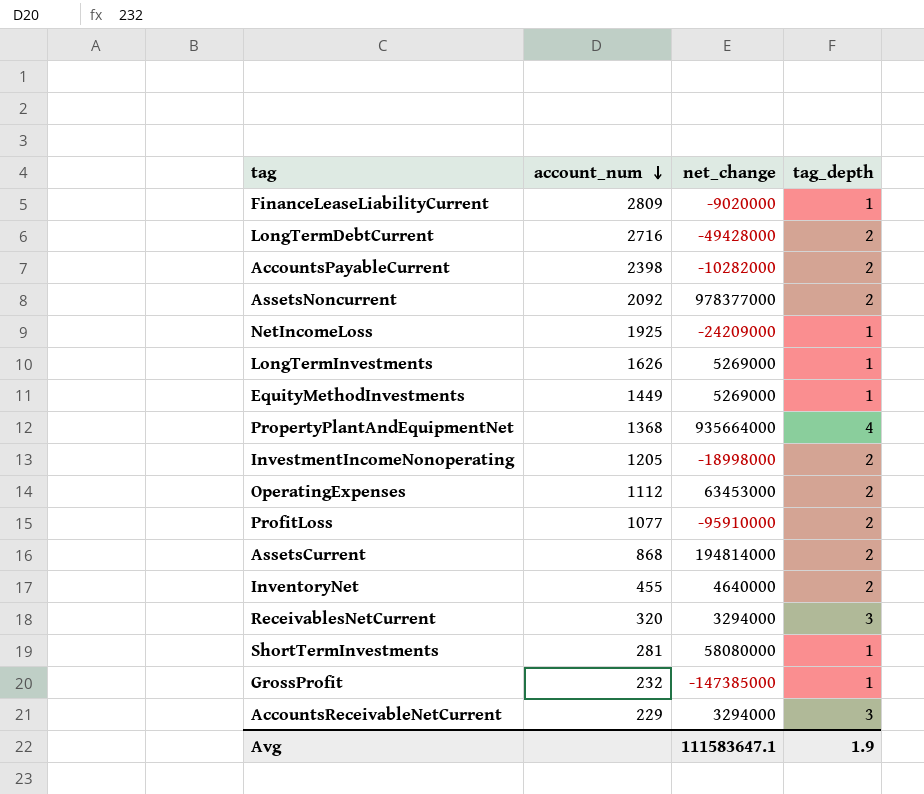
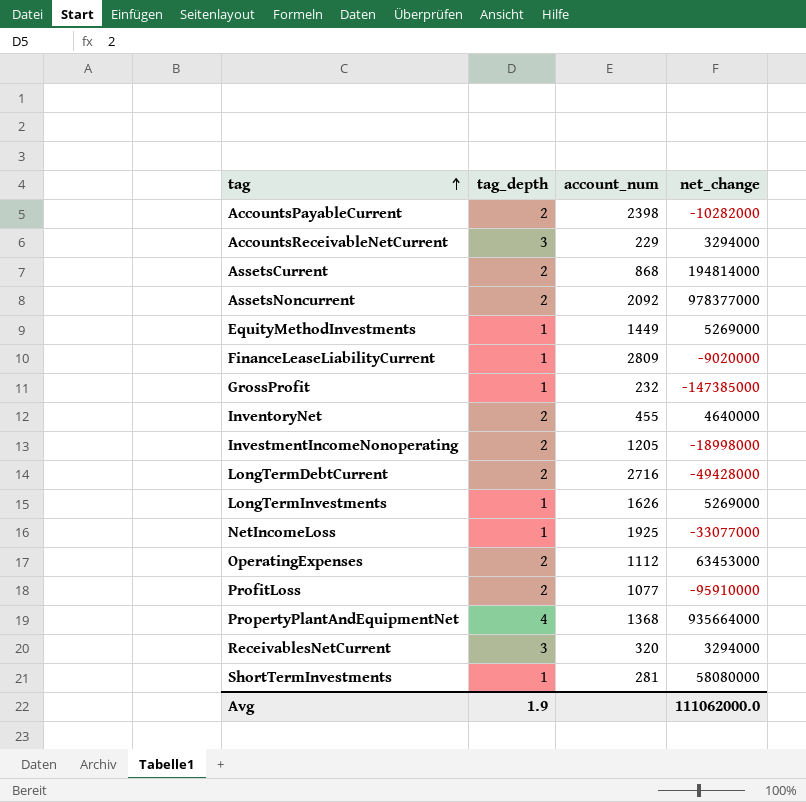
row order: account_num descending -> tag ascending
column tag_depth | position: 4 -> 2
NetIncomeLoss | net_change: -24209000 -> -33077000
Avg | net_change: 111583647.1 -> 111062000.0

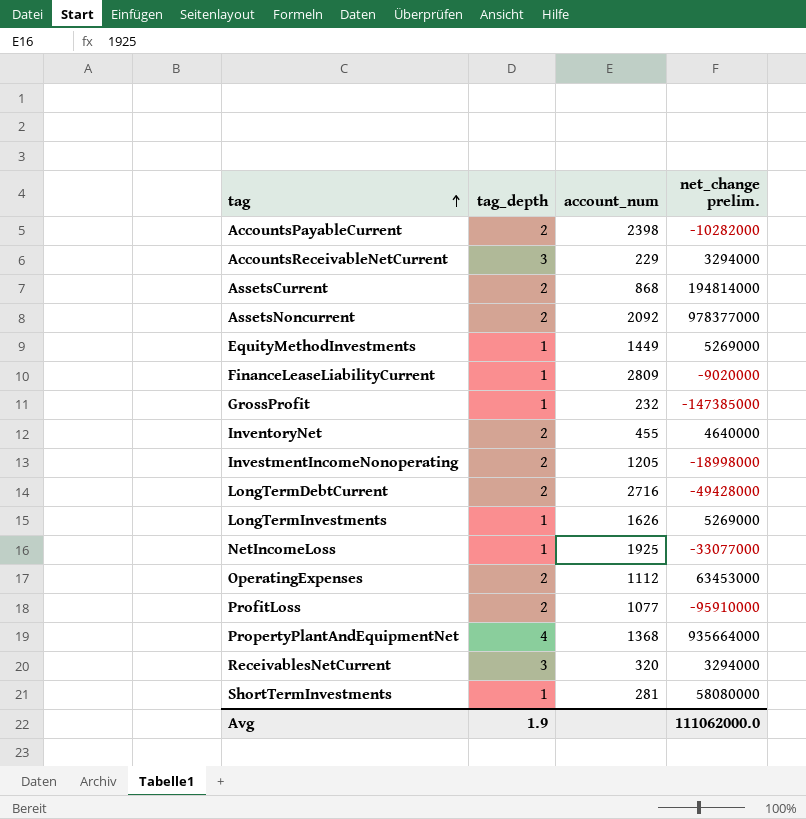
column name: net_change -> net_change prelim.

